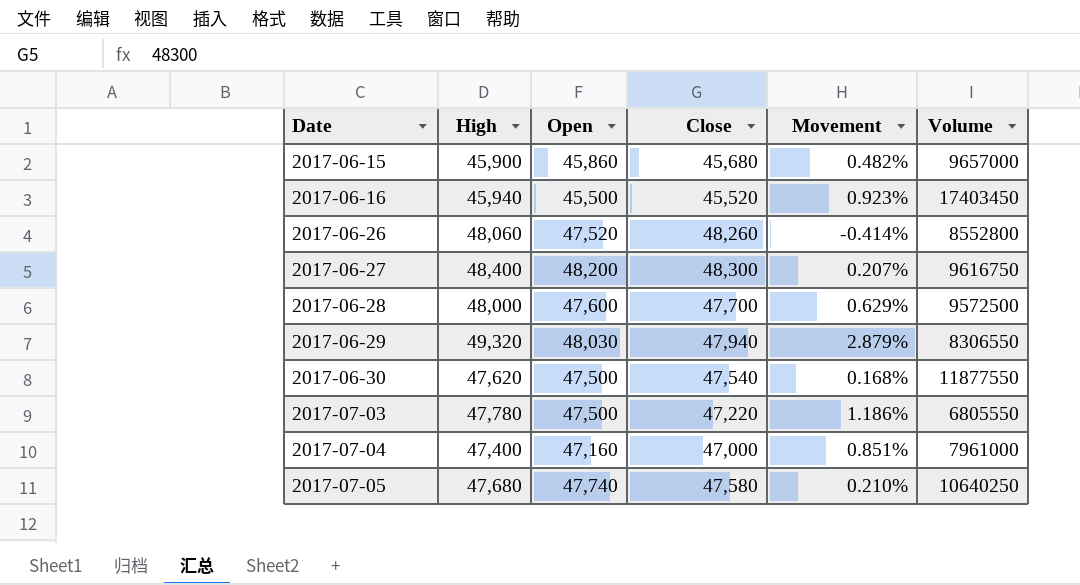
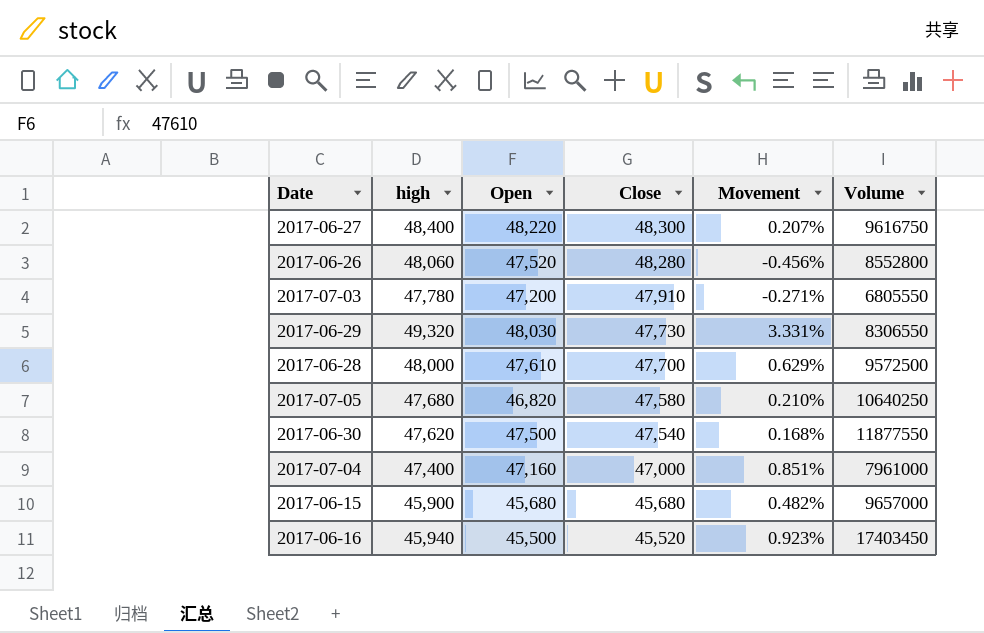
row order: Date ascending -> Close descending
column name: High -> high
2017-06-27 | Open: 48,200 -> 48,220
2017-06-26 | Close: 48,260 -> 48,280
2017-06-26 | Movement: -0.414% -> -0.456%
2017-07-03 | Open: 47,500 -> 47,200
2017-07-03 | Close: 47,220 -> 47,910
2017-07-03 | Movement: 1.186% -> -0.271%
2017-06-29 | Close: 47,940 -> 47,730
2017-06-29 | Movement: 2.879% -> 3.331%
2017-06-28 | Open: 47,600 -> 47,610
2017-07-05 | Open: 47,740 -> 46,820
2017-06-15 | Open: 45,860 -> 45,680

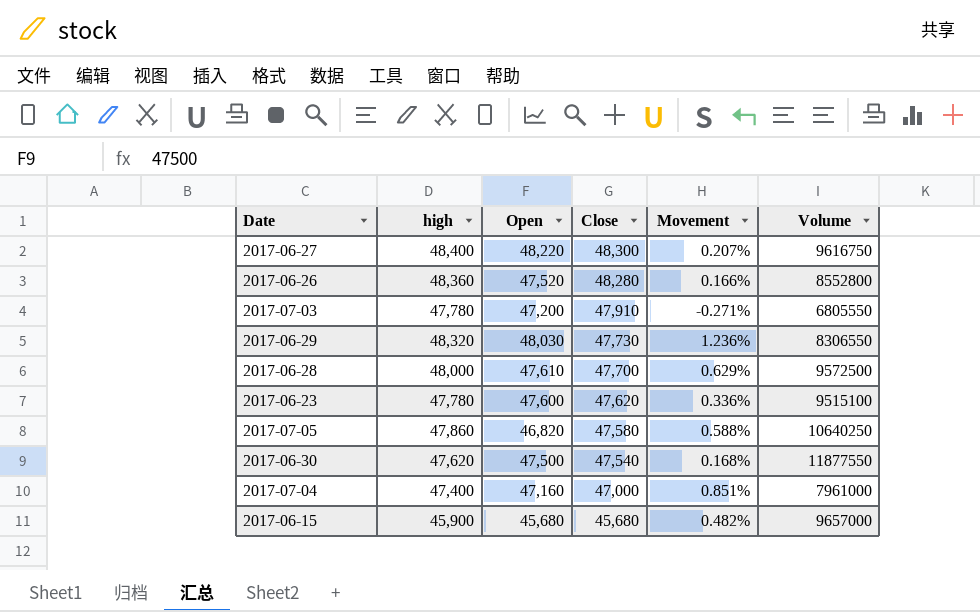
row 2017-06-16: 45,940 | 45,500 | 45,520 | 0.923% | 17403450 -> none
2017-06-26 | high: 48,060 -> 48,360
2017-06-26 | Movement: -0.456% -> 0.166%
2017-06-29 | high: 49,320 -> 48,320
2017-06-29 | Movement: 3.331% -> 1.236%
row 2017-06-23: none -> 47,780 | 47,600 | 47,620 | 0.336% | 9515100
2017-07-05 | high: 47,680 -> 47,860
2017-07-05 | Movement: 0.210% -> 0.588%

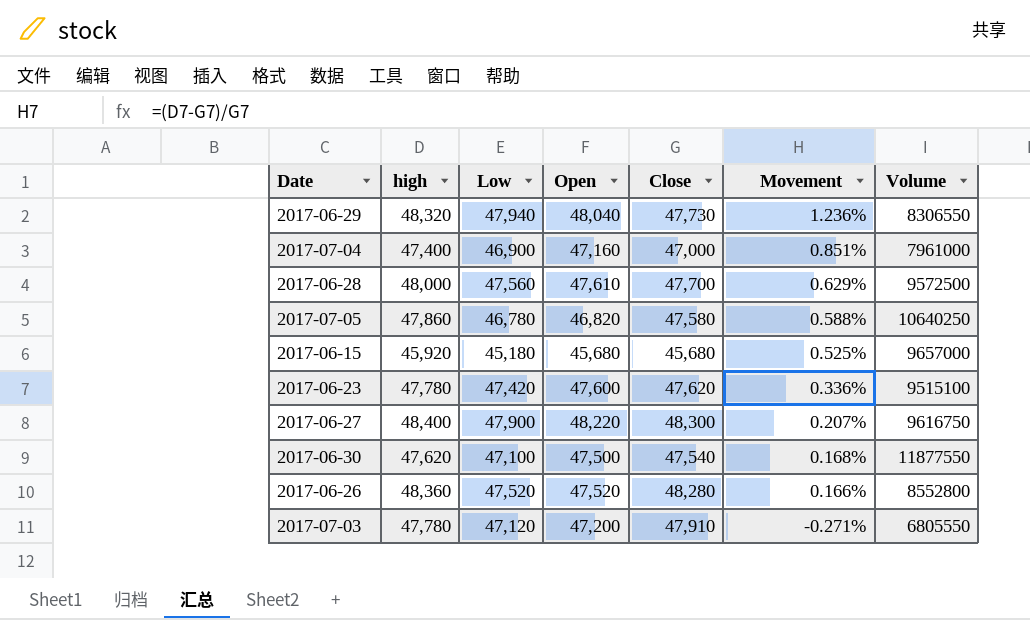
row order: Close descending -> Movement descending
column Low | position: none -> 3
2017-06-29 | Open: 48,030 -> 48,040
2017-06-15 | high: 45,900 -> 45,920
2017-06-15 | Movement: 0.482% -> 0.525%

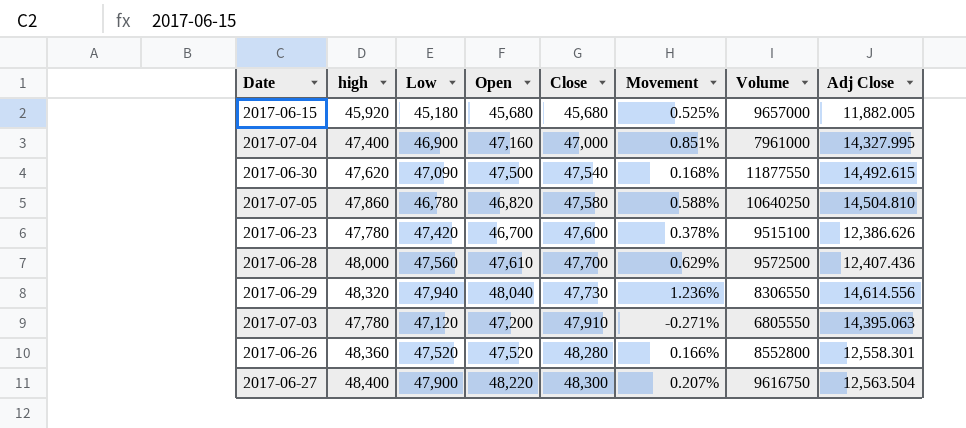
row order: Movement descending -> Close ascending
column Adj Close | position: none -> 8
2017-06-30 | Low: 47,100 -> 47,090
2017-06-23 | Open: 47,600 -> 46,700
2017-06-23 | Close: 47,620 -> 47,600
2017-06-23 | Movement: 0.336% -> 0.378%

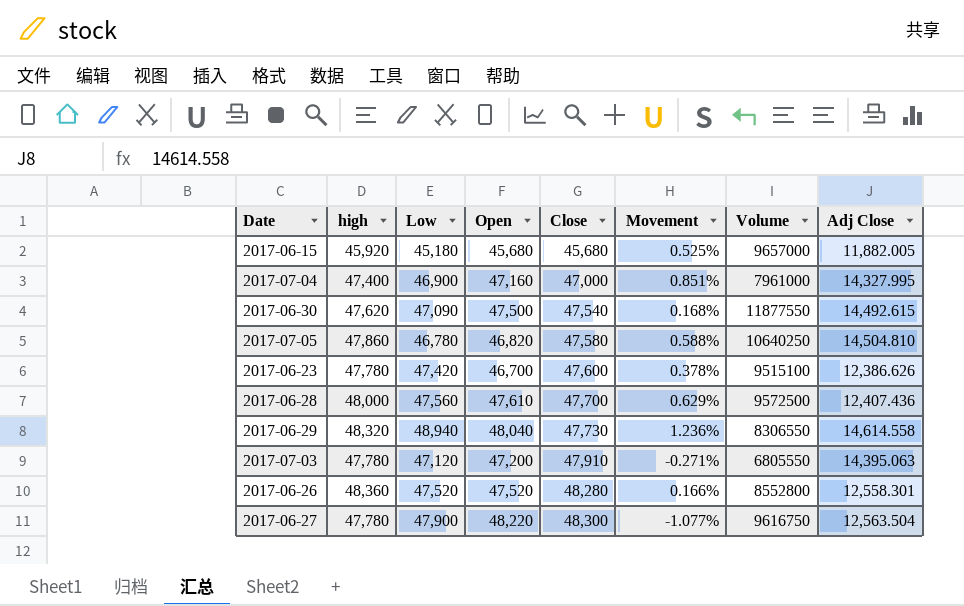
2017-06-29 | Low: 47,940 -> 48,940
2017-06-29 | Adj Close: 14,614.556 -> 14,614.558
2017-06-27 | high: 48,400 -> 47,780
2017-06-27 | Movement: 0.207% -> -1.077%

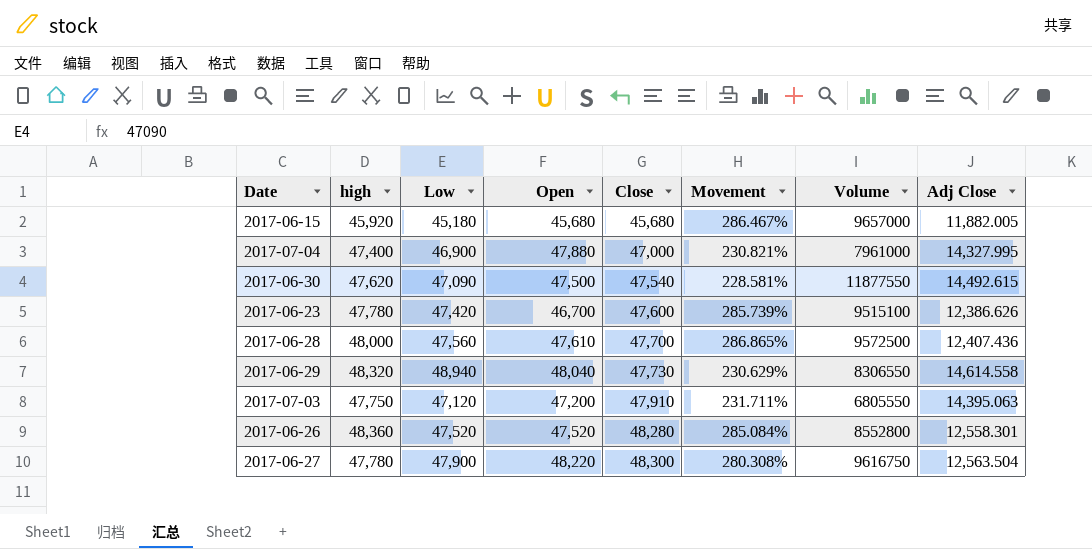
column Movement | formula: ([high] - [Close]) / [Close] -> ([high] - [Adj Close]) / [Adj Close]
row 2017-07-05: 47,860 | 46,780 | 46,820 | 47,580 | 0.588% | 10640250 | 14,504.810 -> none
2017-07-04 | Open: 47,160 -> 47,880
2017-07-03 | high: 47,780 -> 47,750

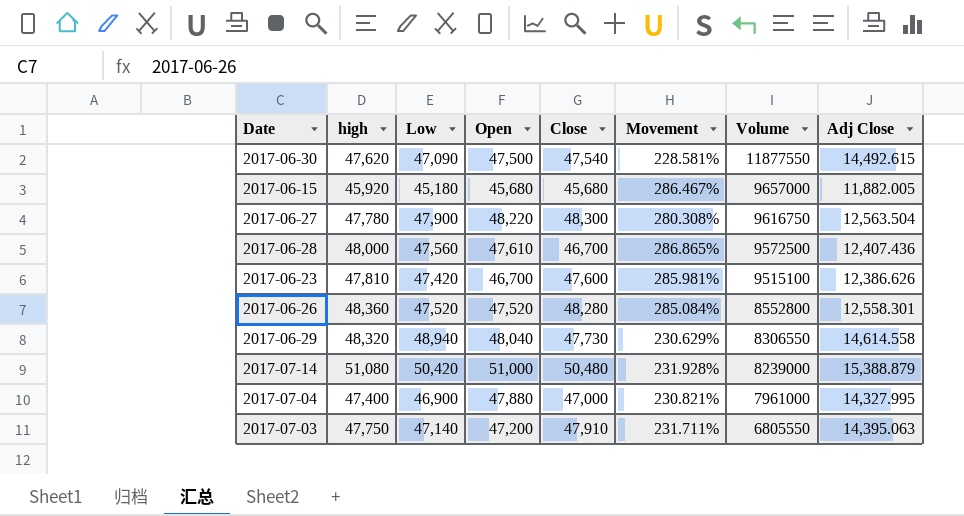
row order: Close ascending -> Volume descending
2017-06-28 | Close: 47,700 -> 46,700
2017-06-23 | high: 47,780 -> 47,810
2017-06-23 | Movement: 285.739% -> 285.981%
row 2017-07-14: none -> 51,080 | 50,420 | 51,000 | 50,480 | 231.928% | 8239000 | 15,388.879
2017-07-03 | Low: 47,120 -> 47,140

